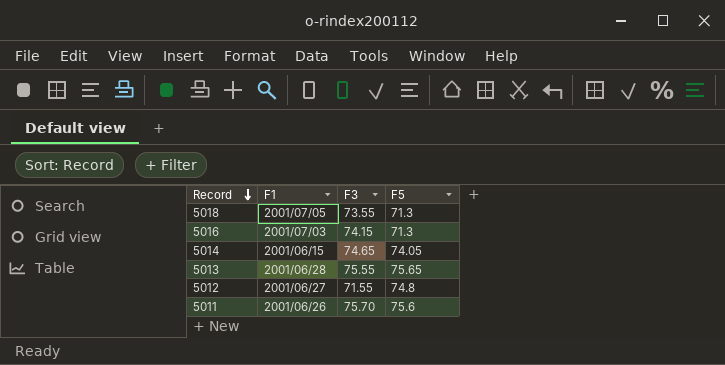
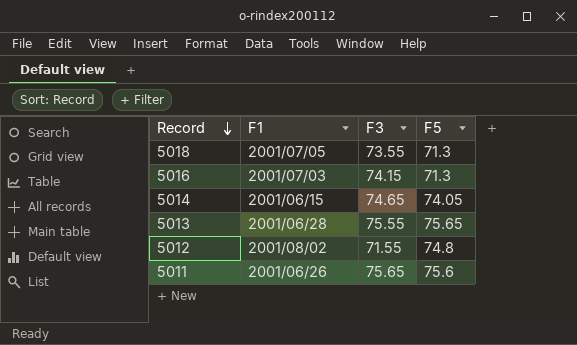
5012 | F1: 2001/06/27 -> 2001/08/02
5011 | F3: 75.70 -> 75.65

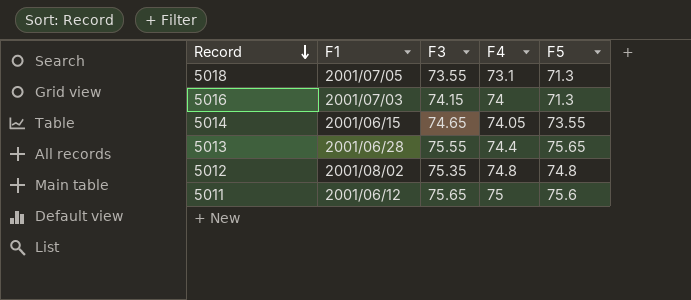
column F4 | position: none -> 4
5014 | F5: 74.05 -> 73.55
5012 | F3: 71.55 -> 75.35
5011 | F1: 2001/06/26 -> 2001/06/12

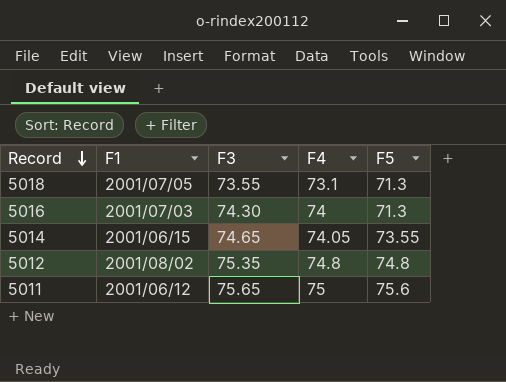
row 5013: 2001/06/28 | 75.55 | 74.4 | 75.65 -> none
5016 | F3: 74.15 -> 74.30

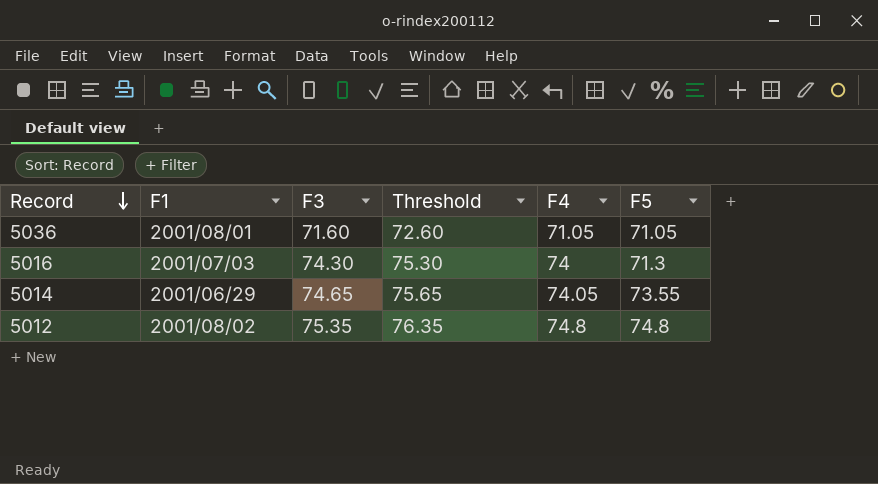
column Threshold | formula: none -> [F3] + 1
row 5018: 2001/07/05 | 73.55 | 73.1 | 71.3 -> none
row 5011: 2001/06/12 | 75.65 | 75 | 75.6 -> none
row 5036: none -> 2001/08/01 | 71.60 | 72.60 | 71.05 | 71.05
5014 | F1: 2001/06/15 -> 2001/06/29

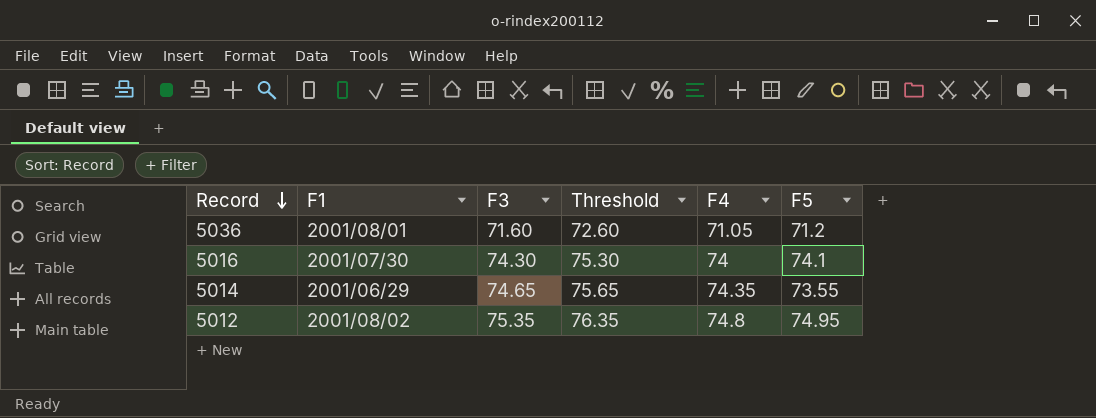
5036 | F5: 71.05 -> 71.2
5016 | F1: 2001/07/03 -> 2001/07/30
5016 | F5: 71.3 -> 74.1
5014 | F4: 74.05 -> 74.35
5012 | F5: 74.8 -> 74.95

